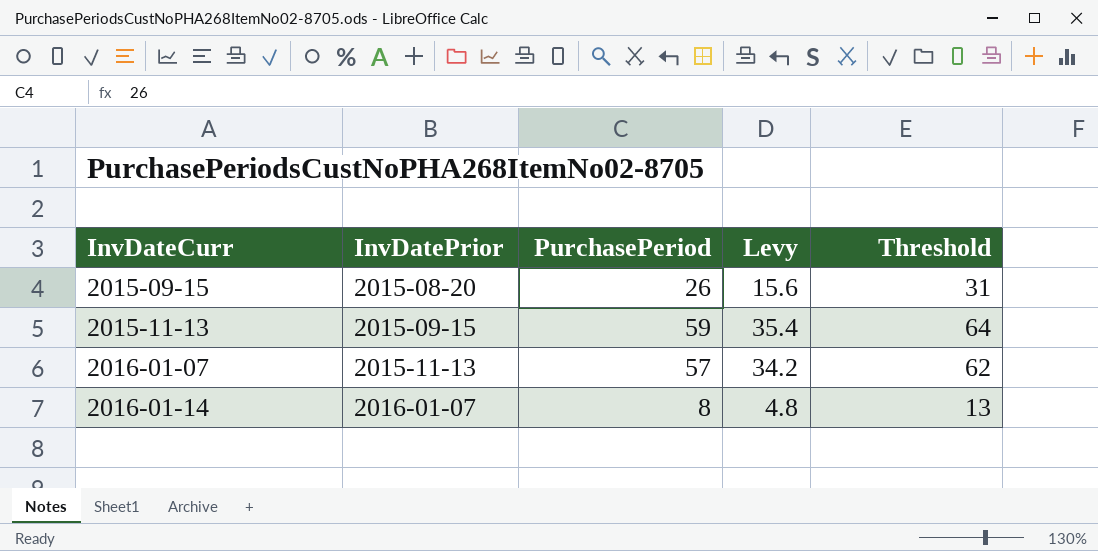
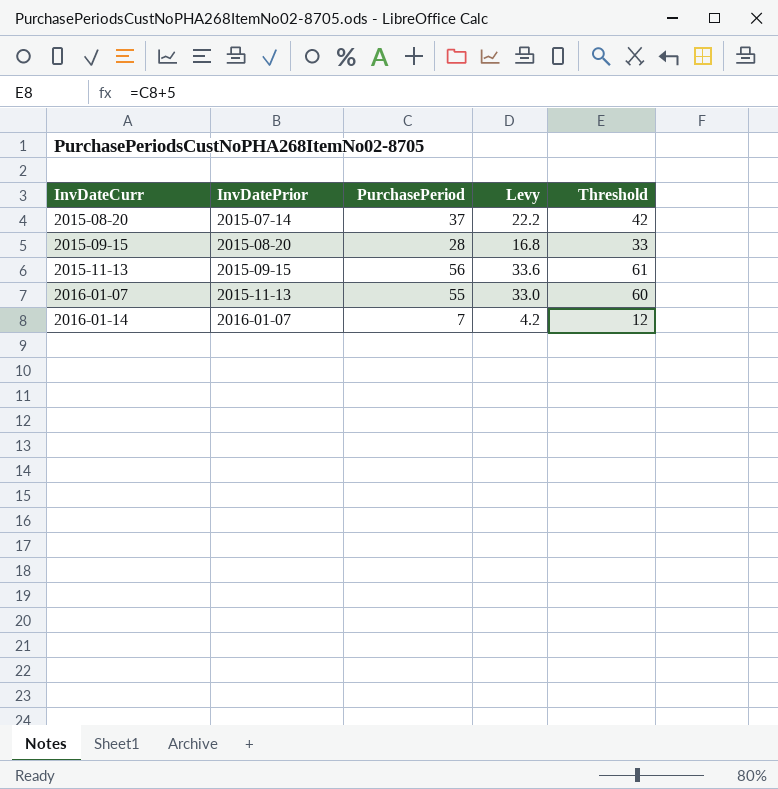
row 2015-08-20: none -> 2015-07-14 | 37 | 22.2 | 42
2015-09-15 | PurchasePeriod: 26 -> 28
2015-09-15 | Levy: 15.6 -> 16.8
2015-09-15 | Threshold: 31 -> 33
2015-11-13 | PurchasePeriod: 59 -> 56
2015-11-13 | Levy: 35.4 -> 33.6
2015-11-13 | Threshold: 64 -> 61
2016-01-07 | PurchasePeriod: 57 -> 55
2016-01-07 | Levy: 34.2 -> 33.0
2016-01-07 | Threshold: 62 -> 60
2016-01-14 | PurchasePeriod: 8 -> 7
2016-01-14 | Levy: 4.8 -> 4.2
2016-01-14 | Threshold: 13 -> 12

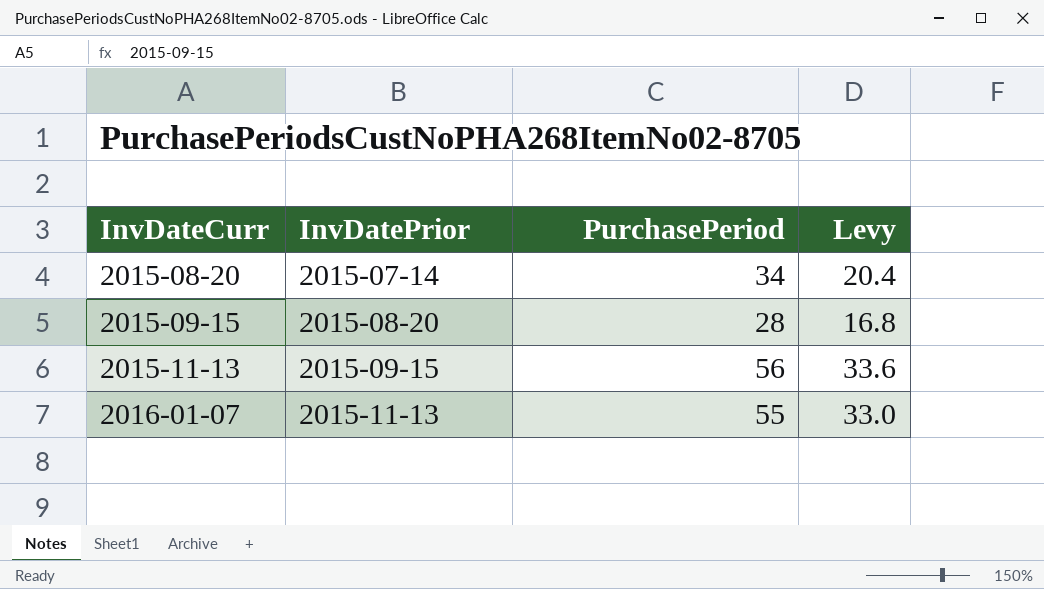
column Threshold | formula: [PurchasePeriod] + 5 -> none
row 2016-01-14: 2016-01-07 | 7 | 4.2 | 12 -> none
2015-08-20 | PurchasePeriod: 37 -> 34
2015-08-20 | Levy: 22.2 -> 20.4

